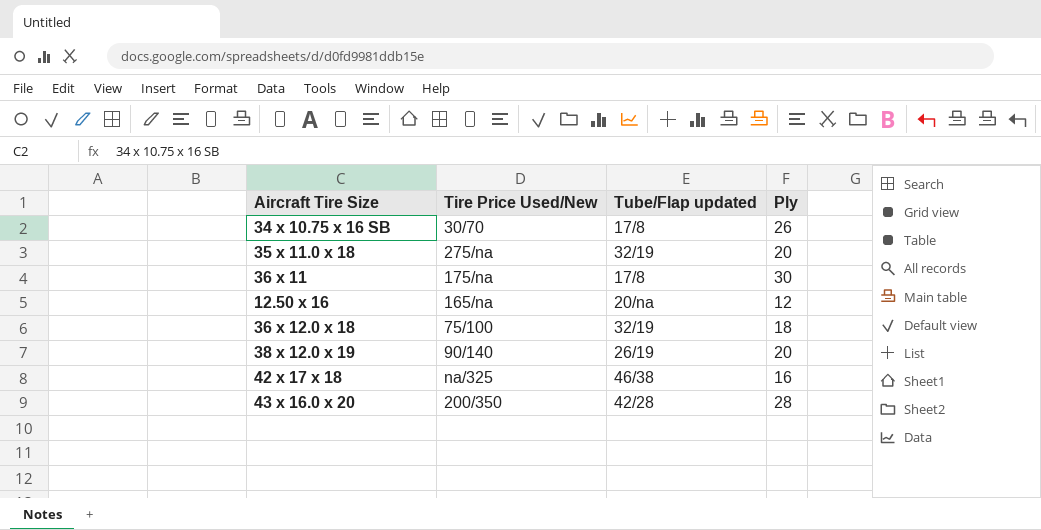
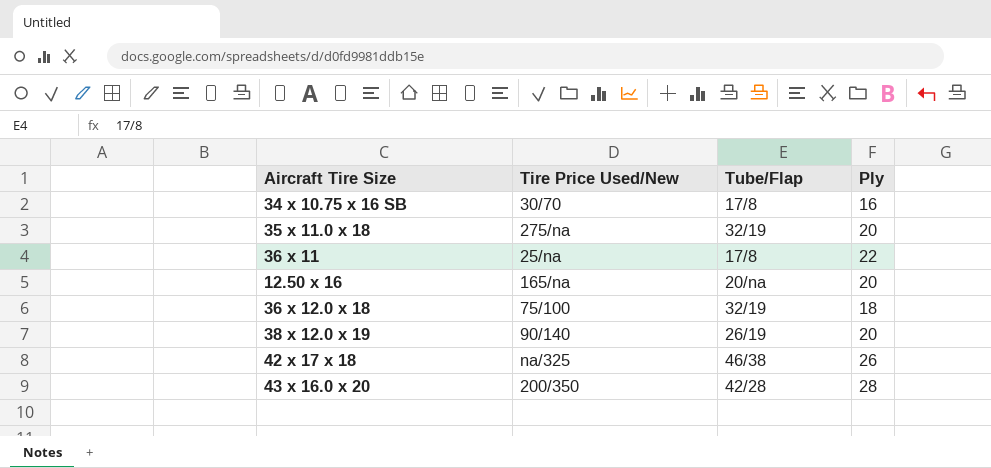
column name: Tube/Flap updated -> Tube/Flap
34 x 10.75 x 16 SB | Ply: 26 -> 16
36 x 11 | Tire Price Used/New: 175/na -> 25/na
36 x 11 | Ply: 30 -> 22
12.50 x 16 | Ply: 12 -> 20
42 x 17 x 18 | Ply: 16 -> 26

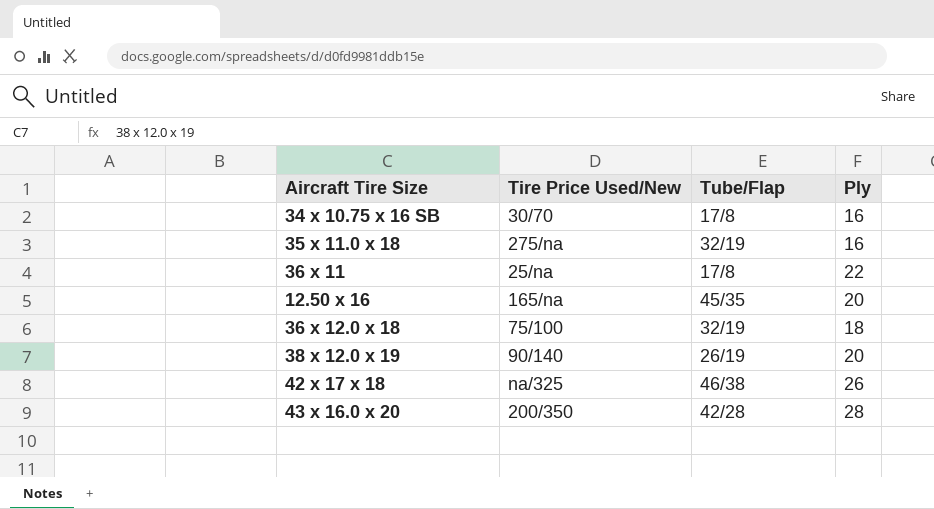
35 x 11.0 x 18 | Ply: 20 -> 16
12.50 x 16 | Tube/Flap: 20/na -> 45/35

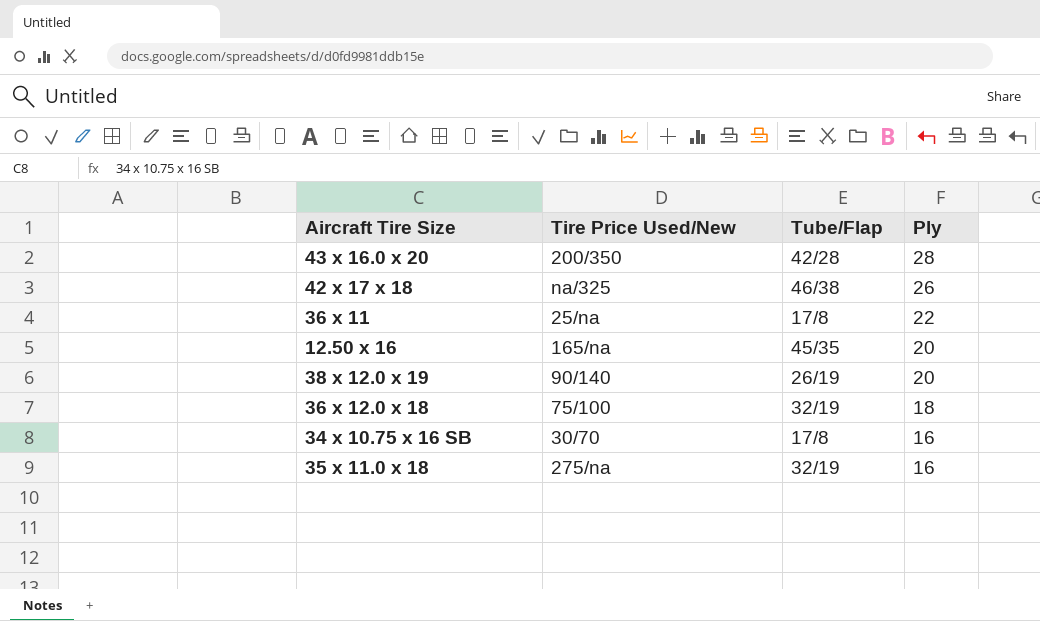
row order: none -> Ply descending

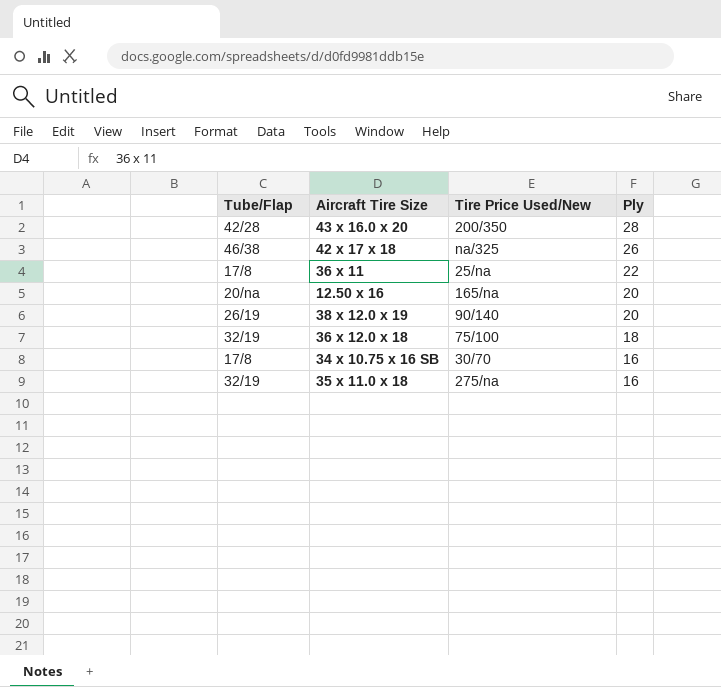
column Tube/Flap | position: 3 -> 1
12.50 x 16 | Tube/Flap: 45/35 -> 20/na

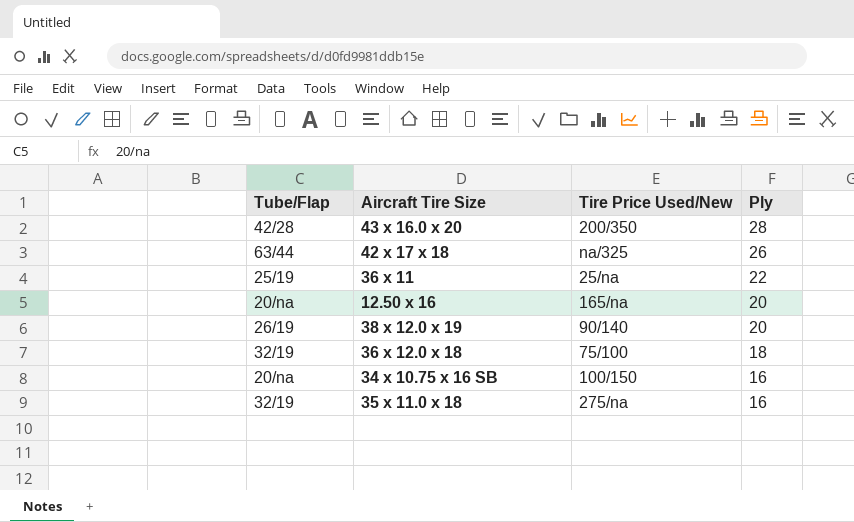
42 x 17 x 18 | Tube/Flap: 46/38 -> 63/44
36 x 11 | Tube/Flap: 17/8 -> 25/19
34 x 10.75 x 16 SB | Tube/Flap: 17/8 -> 20/na
34 x 10.75 x 16 SB | Tire Price Used/New: 30/70 -> 100/150

